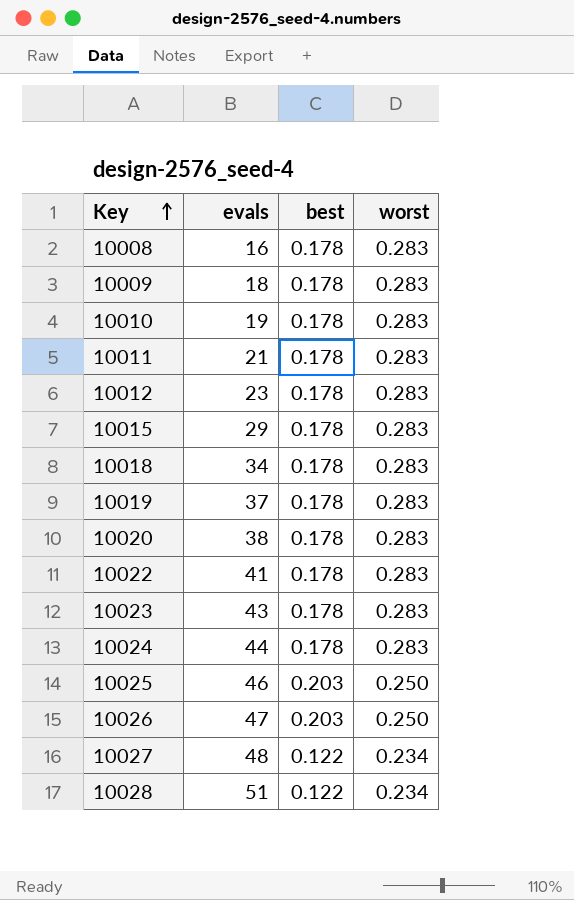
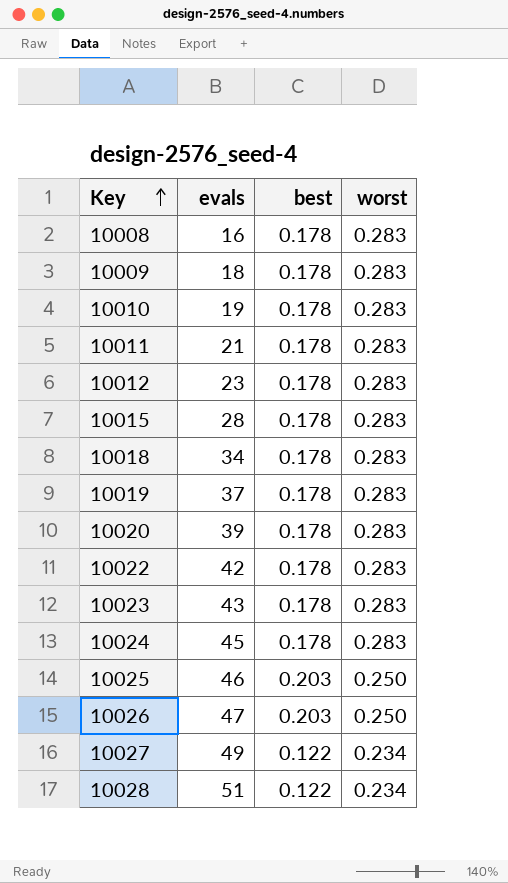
10015 | evals: 29 -> 28
10020 | evals: 38 -> 39
10022 | evals: 41 -> 42
10024 | evals: 44 -> 45
10027 | evals: 48 -> 49

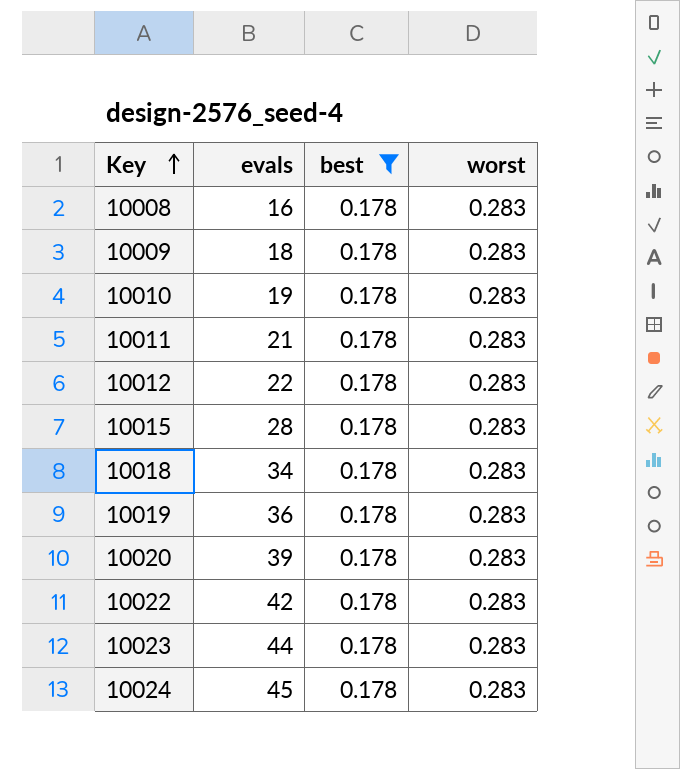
filter: none -> best = 0.178
10012 | evals: 23 -> 22
10019 | evals: 37 -> 36
10023 | evals: 43 -> 44

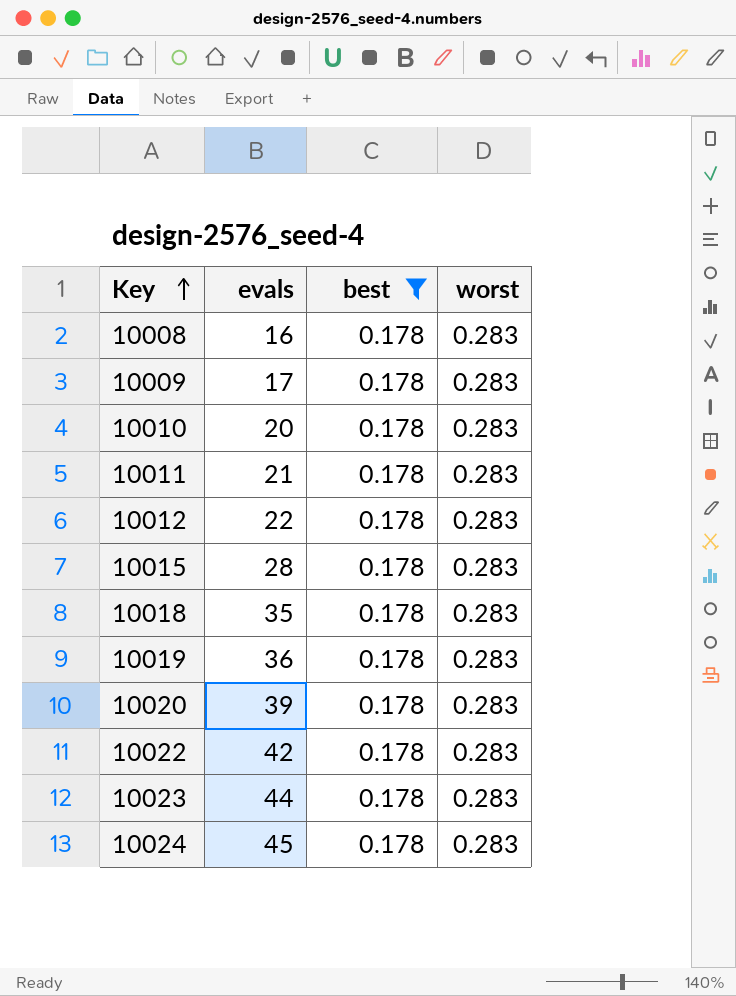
10009 | evals: 18 -> 17
10010 | evals: 19 -> 20
10018 | evals: 34 -> 35

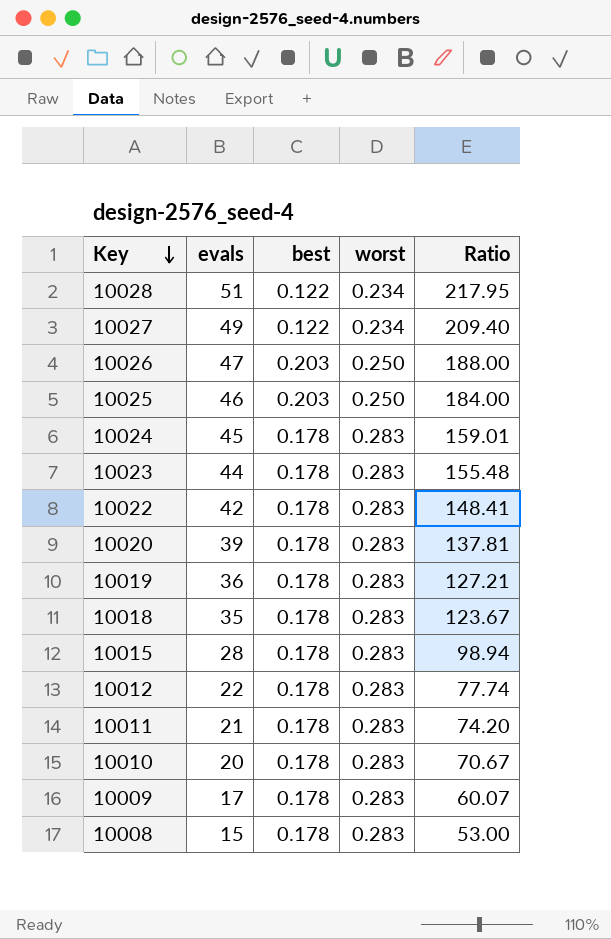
filter: best = 0.178 -> none
row order: Key ascending -> Key descending
column Ratio | formula: none -> [evals] / [worst]
10008 | evals: 16 -> 15

